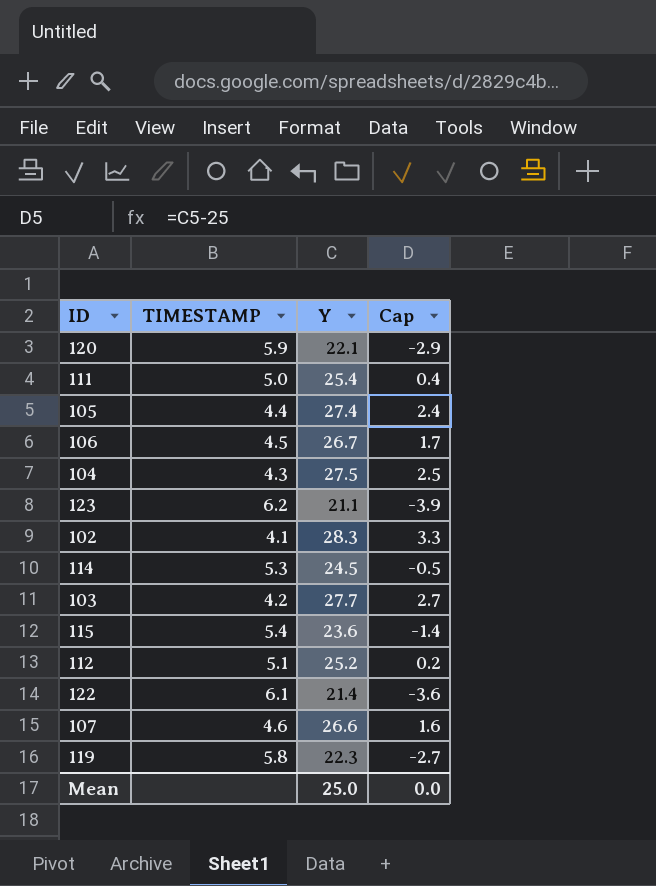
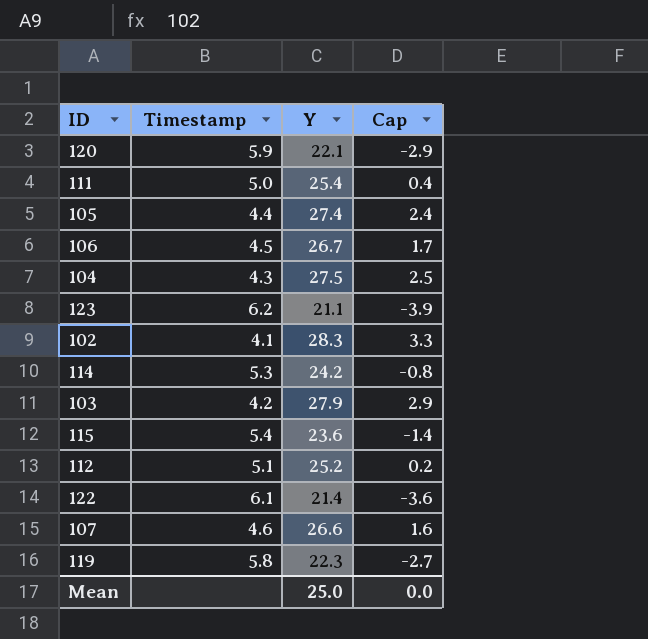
column name: TIMESTAMP -> Timestamp
114 | Y: 24.5 -> 24.2
114 | Cap: -0.5 -> -0.8
103 | Y: 27.7 -> 27.9
103 | Cap: 2.7 -> 2.9

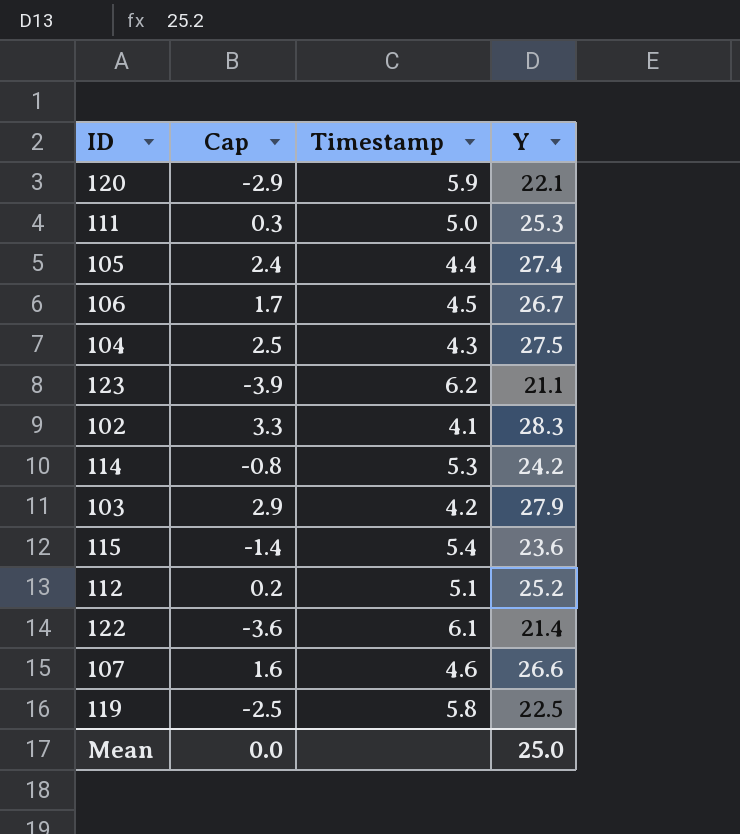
column Cap | position: 4 -> 2
111 | Cap: 0.4 -> 0.3
111 | Y: 25.4 -> 25.3
119 | Cap: -2.7 -> -2.5
119 | Y: 22.3 -> 22.5

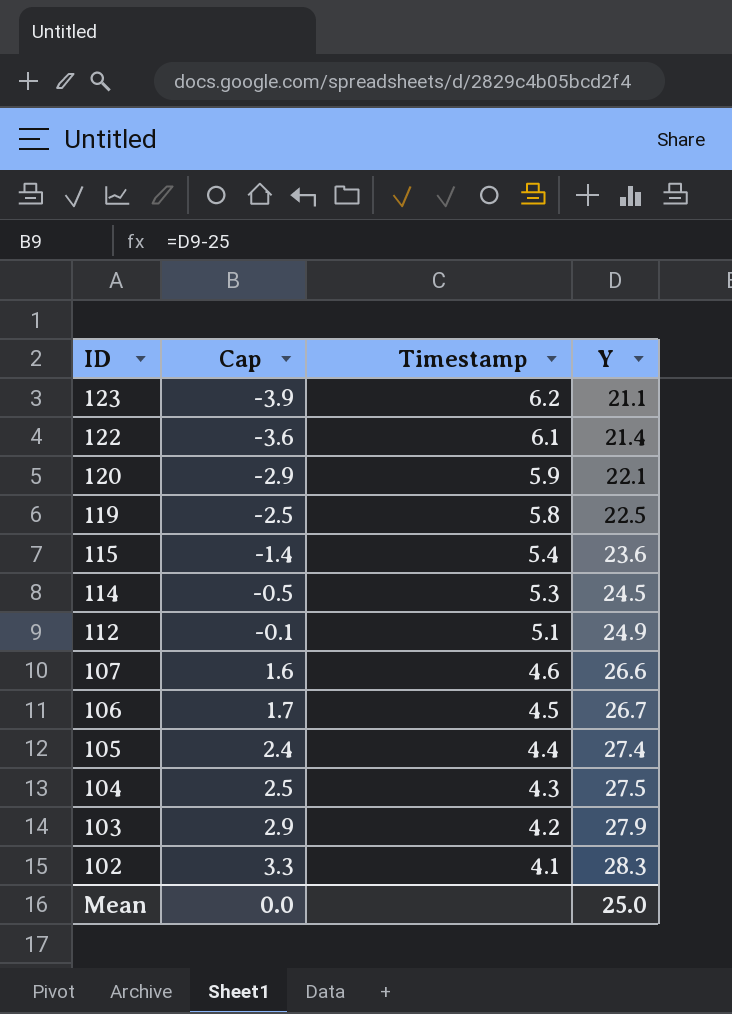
row order: none -> ID descending
row 111: 0.3 | 5.0 | 25.3 -> none
114 | Cap: -0.8 -> -0.5
114 | Y: 24.2 -> 24.5
112 | Cap: 0.2 -> -0.1
112 | Y: 25.2 -> 24.9

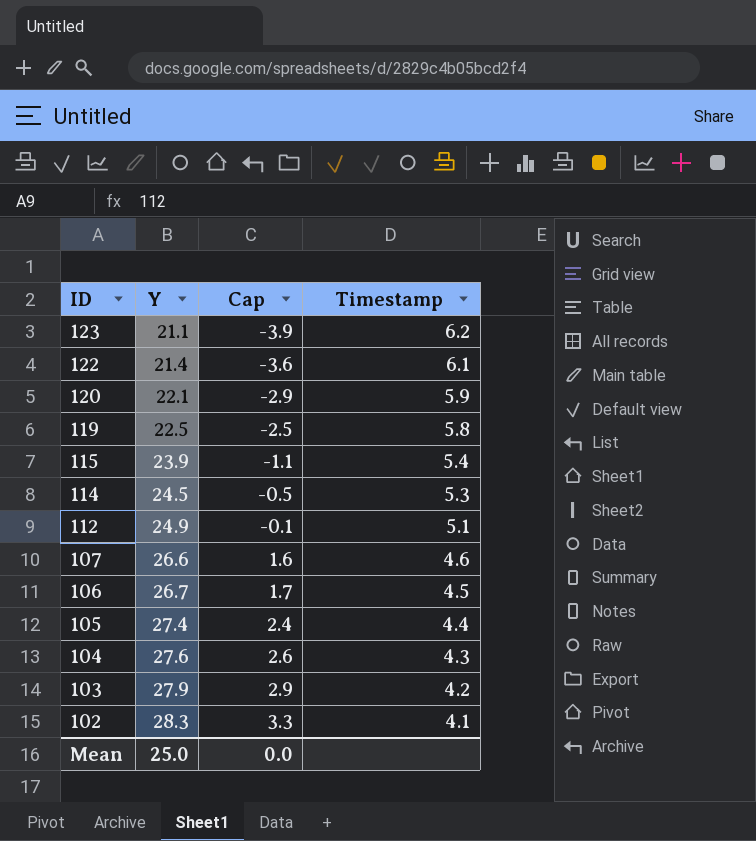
column Y | position: 4 -> 2
115 | Y: 23.6 -> 23.9
115 | Cap: -1.4 -> -1.1
104 | Y: 27.5 -> 27.6
104 | Cap: 2.5 -> 2.6

